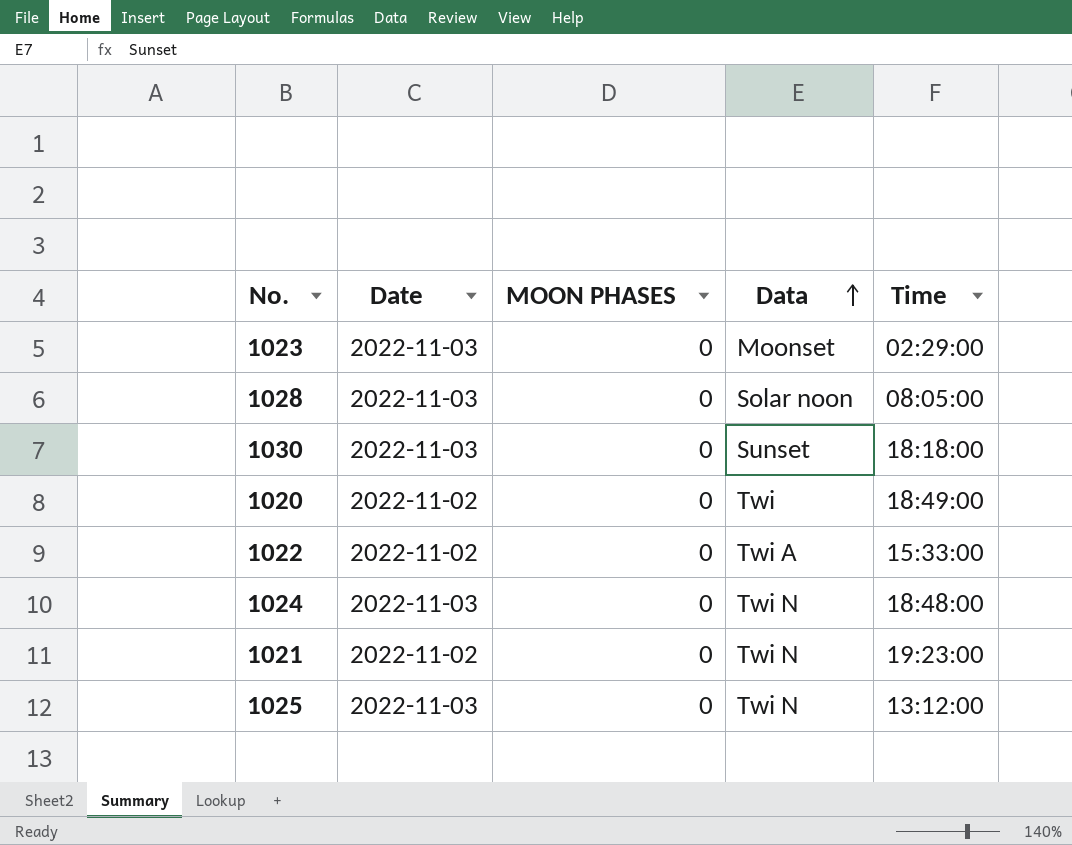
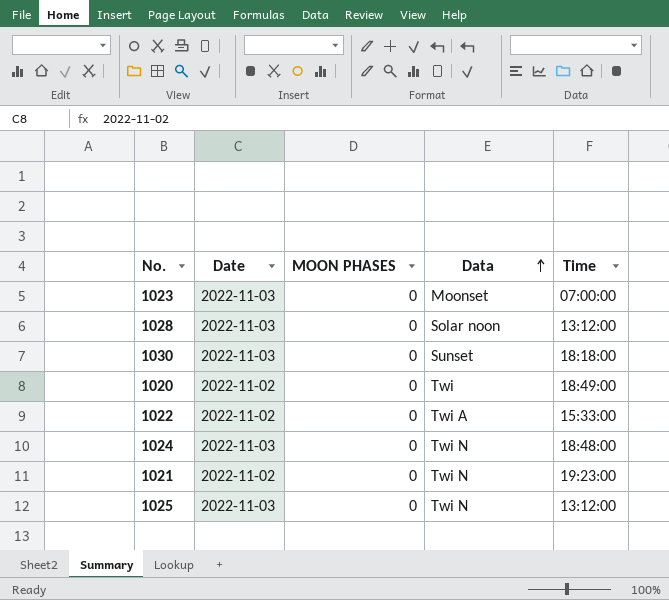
1023 | Time: 02:29:00 -> 07:00:00
1028 | Time: 08:05:00 -> 13:12:00

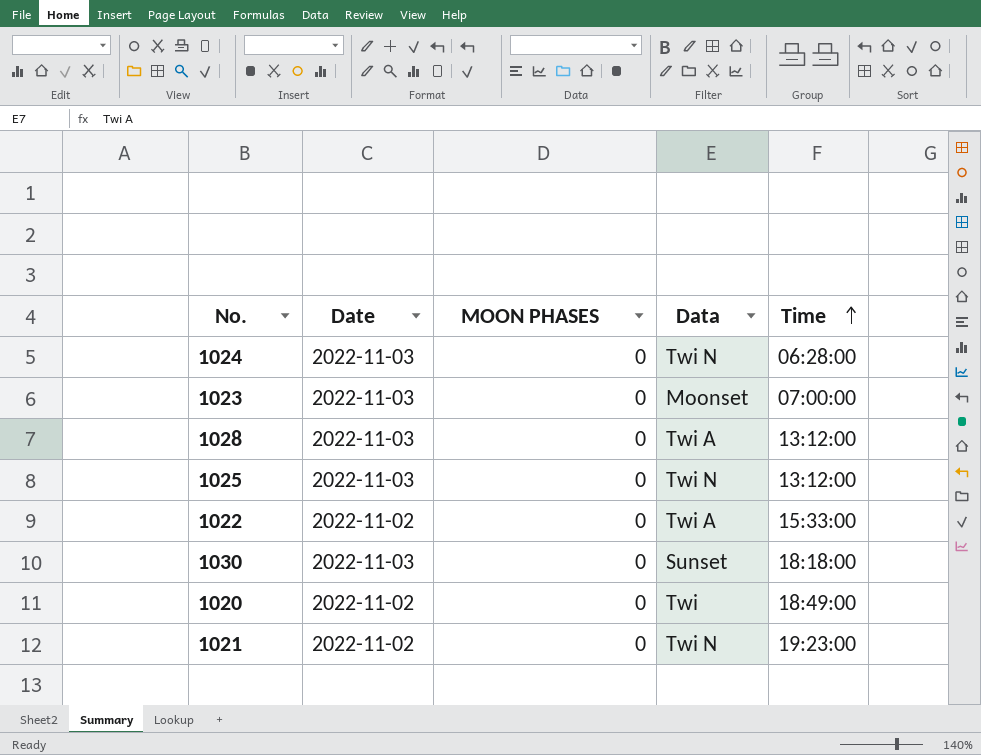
row order: Data ascending -> Time ascending
1024 | Time: 18:48:00 -> 06:28:00
1028 | Data: Solar noon -> Twi A

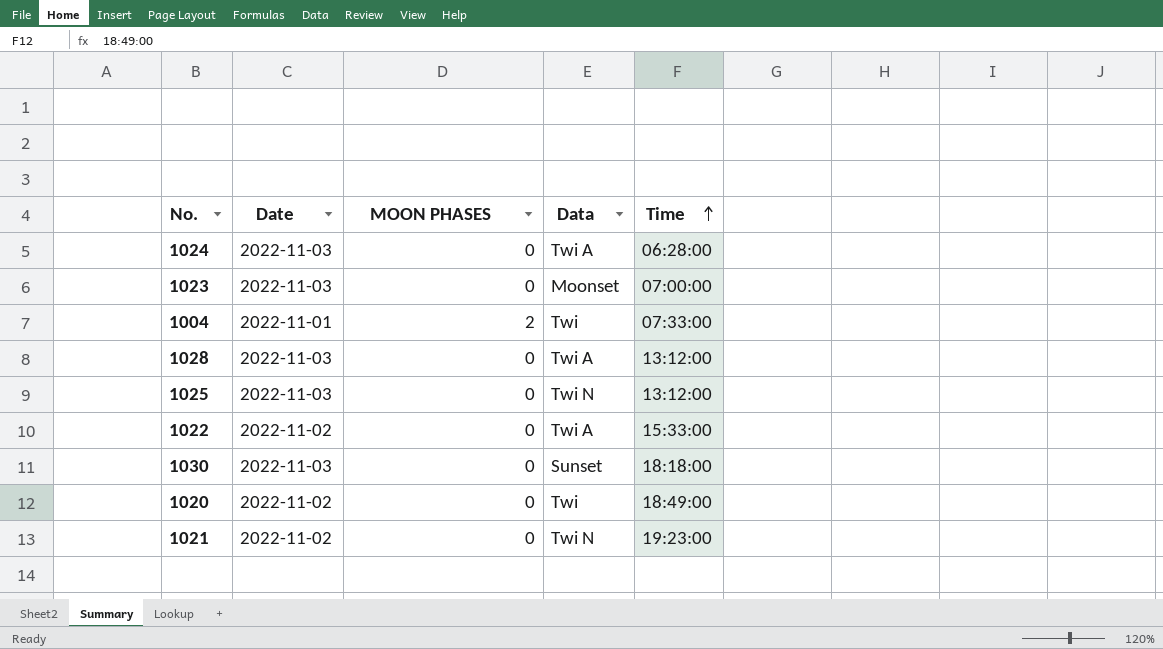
1024 | Data: Twi N -> Twi A
row 1004: none -> 2022-11-01 | 2 | Twi | 07:33:00

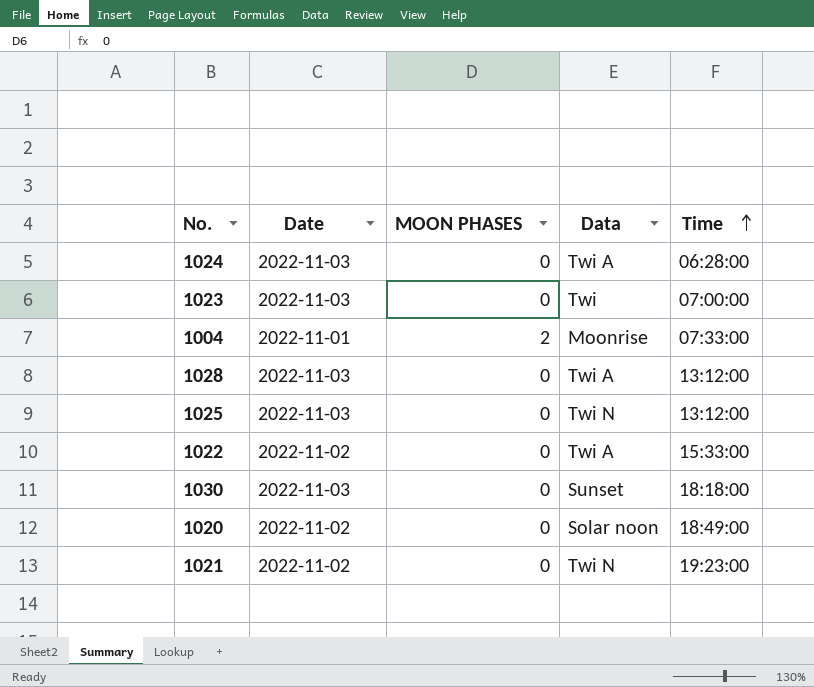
1023 | Data: Moonset -> Twi
1004 | Data: Twi -> Moonrise
1020 | Data: Twi -> Solar noon

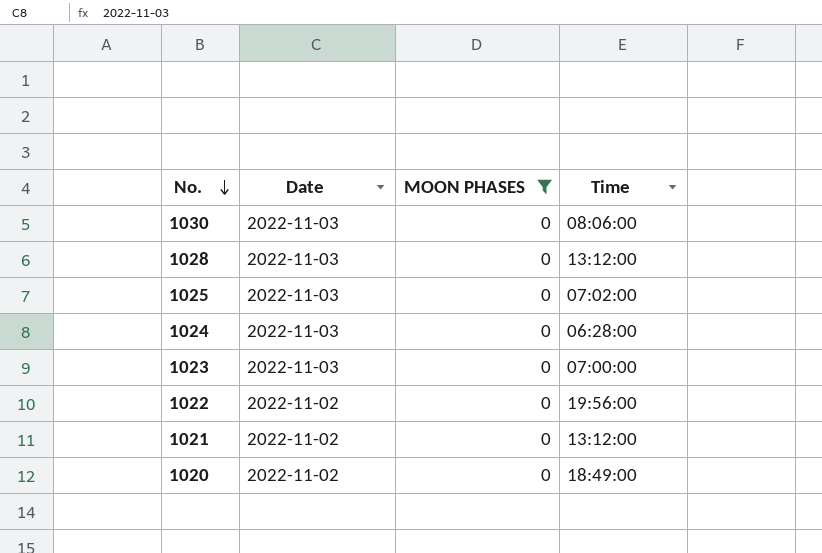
filter: none -> MOON PHASES = 0
row order: Time ascending -> No. descending
column Data | position: 4 -> none
1030 | Time: 18:18:00 -> 08:06:00
1025 | Time: 13:12:00 -> 07:02:00
1022 | Time: 15:33:00 -> 19:56:00
1021 | Time: 19:23:00 -> 13:12:00

